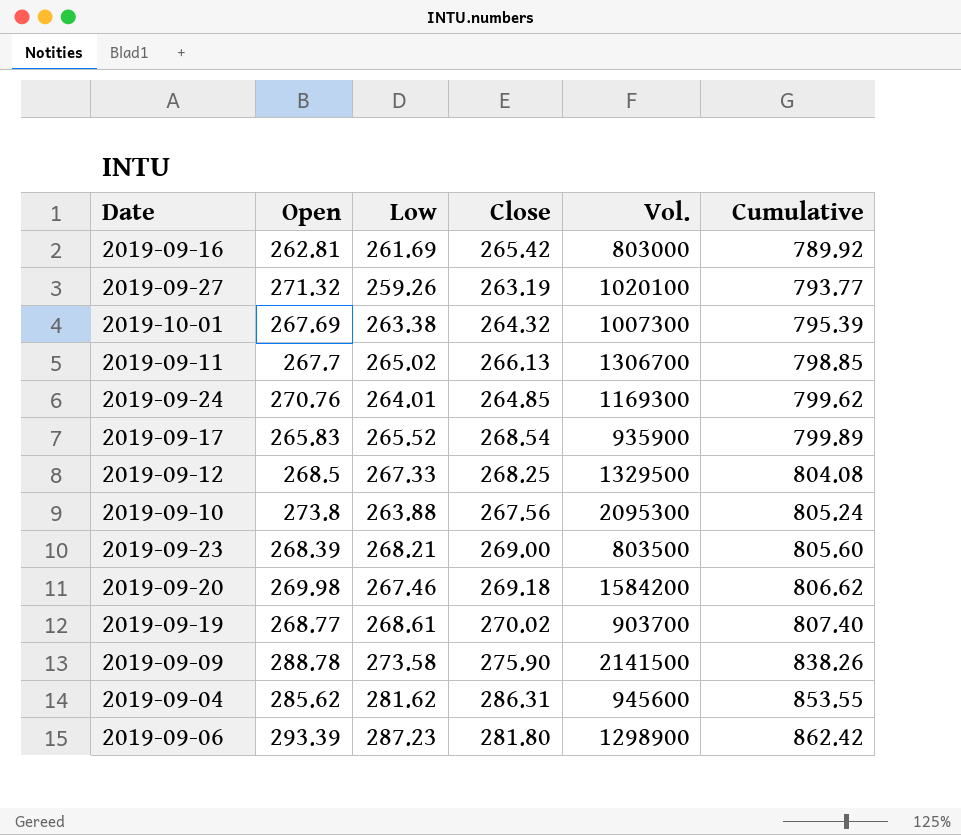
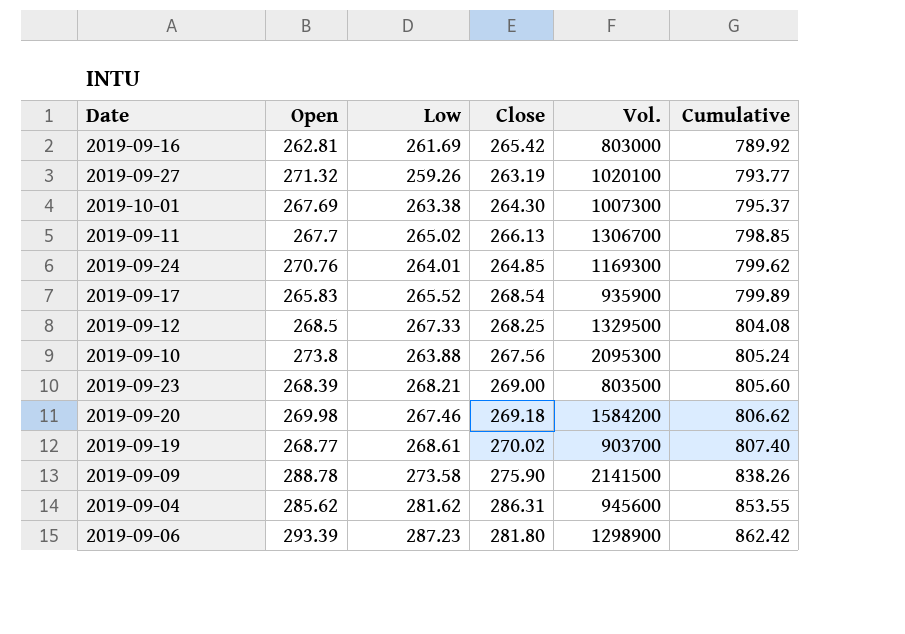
2019-10-01 | Close: 264.32 -> 264.30
2019-10-01 | Cumulative: 795.39 -> 795.37

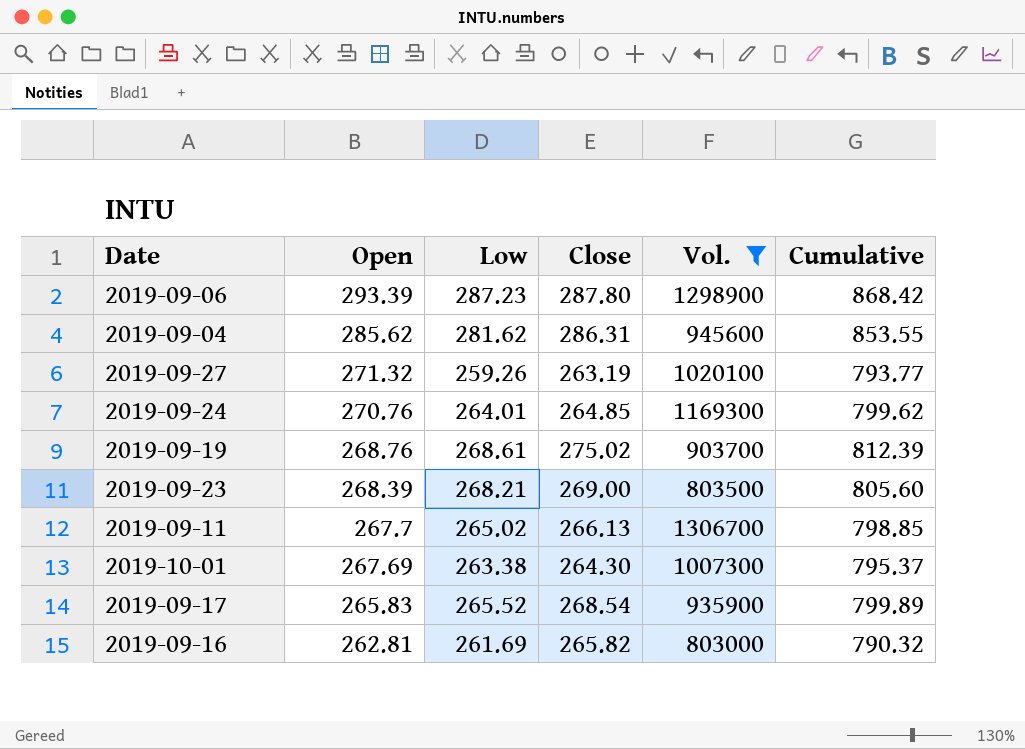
filter: none -> Vol. <= 1306700
row order: Cumulative ascending -> Open descending
2019-09-06 | Close: 281.80 -> 287.80
2019-09-06 | Cumulative: 862.42 -> 868.42
2019-09-19 | Open: 268.77 -> 268.76
2019-09-19 | Close: 270.02 -> 275.02
2019-09-19 | Cumulative: 807.40 -> 812.39
2019-09-16 | Close: 265.42 -> 265.82
2019-09-16 | Cumulative: 789.92 -> 790.32

